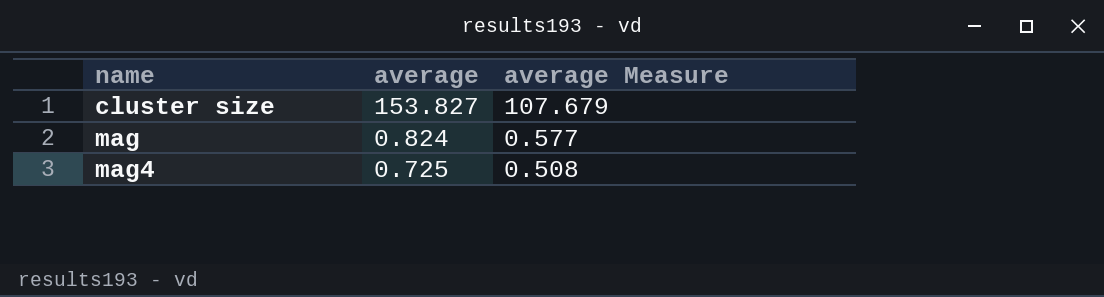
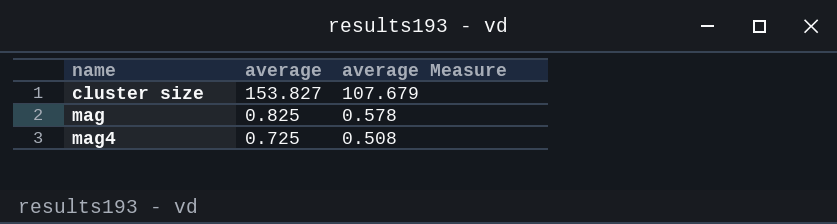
mag | average: 0.824 -> 0.825
mag | average Measure: 0.577 -> 0.578

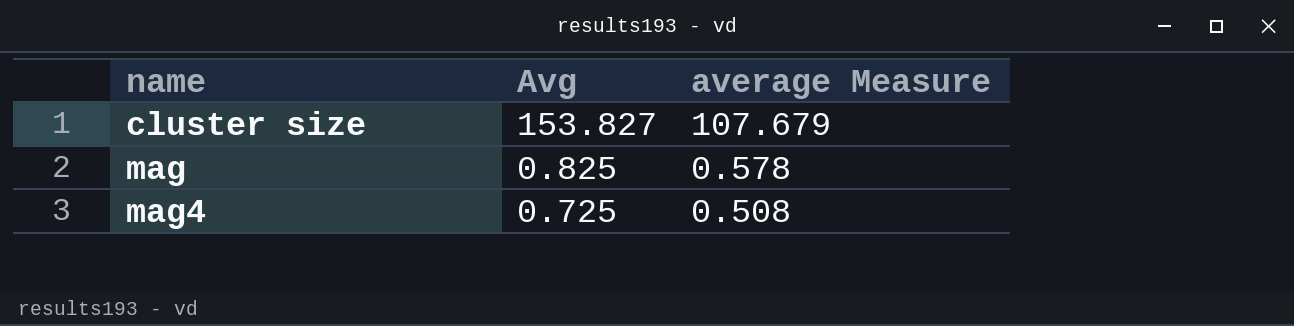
column name: average -> Avg

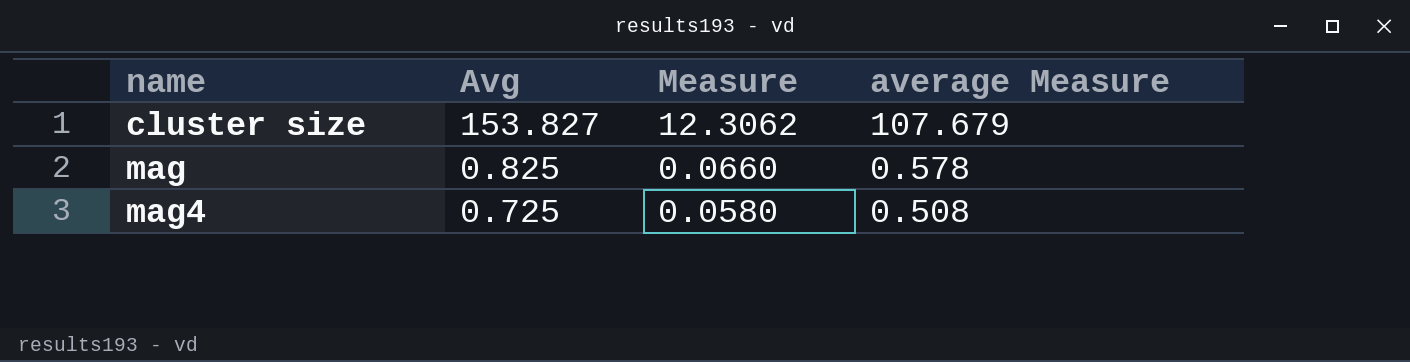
column Measure | formula: none -> [Avg] * 0.08

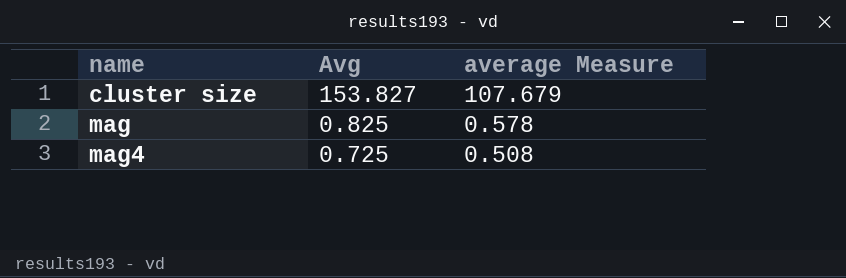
column Measure | formula: [Avg] * 0.08 -> none

